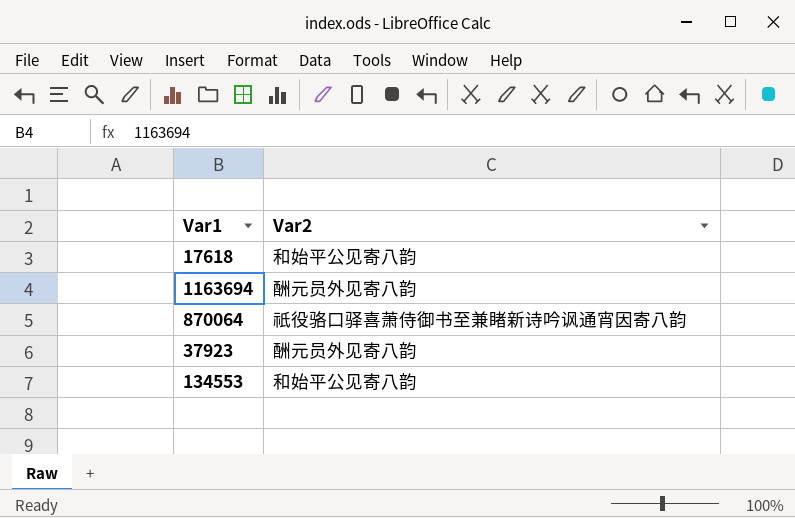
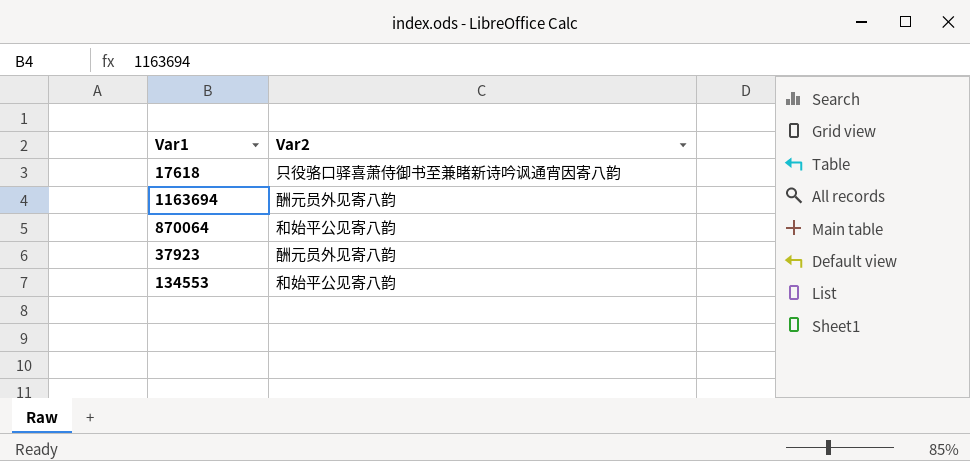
17618 | Var2: 和始平公见寄八韵 -> 只役骆口驿喜萧侍御书至兼睹新诗吟讽通宵因寄八韵
870064 | Var2: 祇役骆口驿喜萧侍御书至兼睹新诗吟讽通宵因寄八韵 -> 和始平公见寄八韵

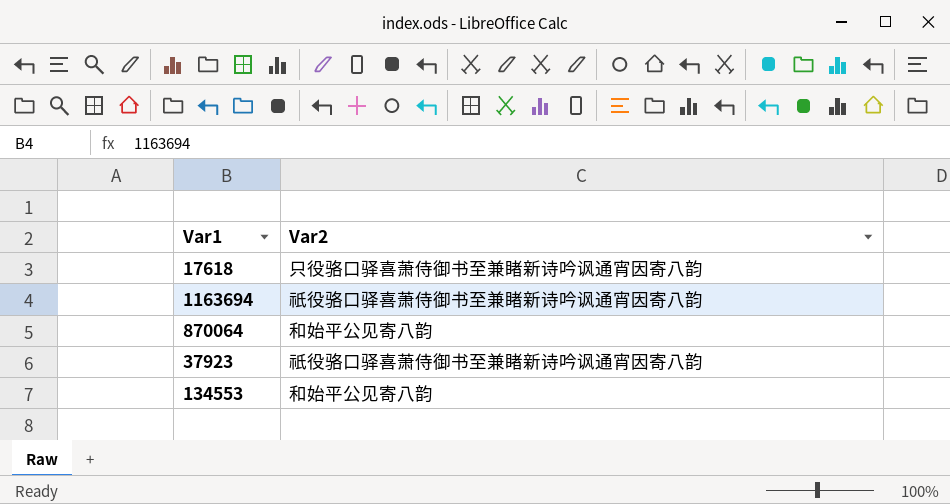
1163694 | Var2: 酬元员外见寄八韵 -> 祇役骆口驿喜萧侍御书至兼睹新诗吟讽通宵因寄八韵
37923 | Var2: 酬元员外见寄八韵 -> 祇役骆口驿喜萧侍御书至兼睹新诗吟讽通宵因寄八韵

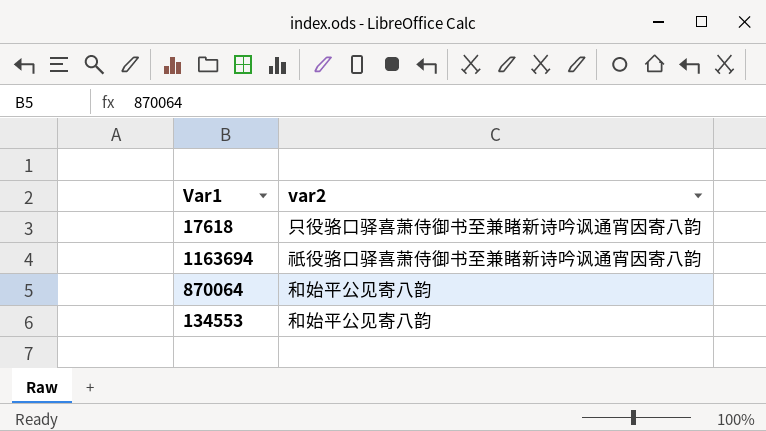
column name: Var2 -> var2
row 37923: 祇役骆口驿喜萧侍御书至兼睹新诗吟讽通宵因寄八韵 -> none

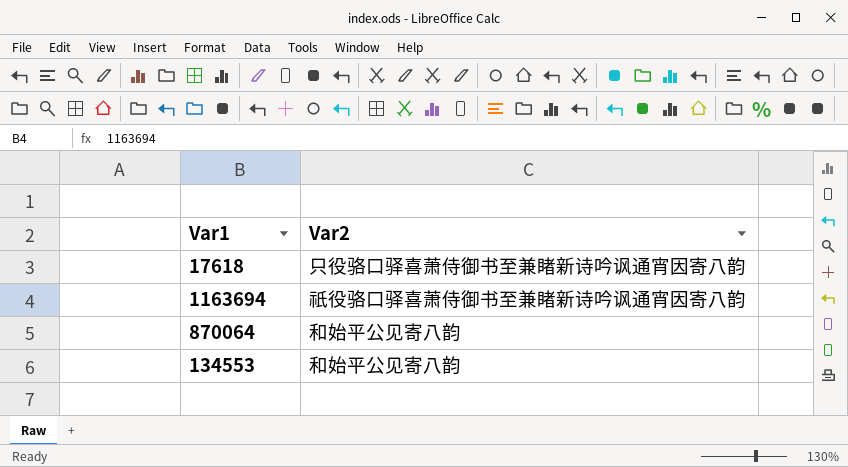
column name: var2 -> Var2

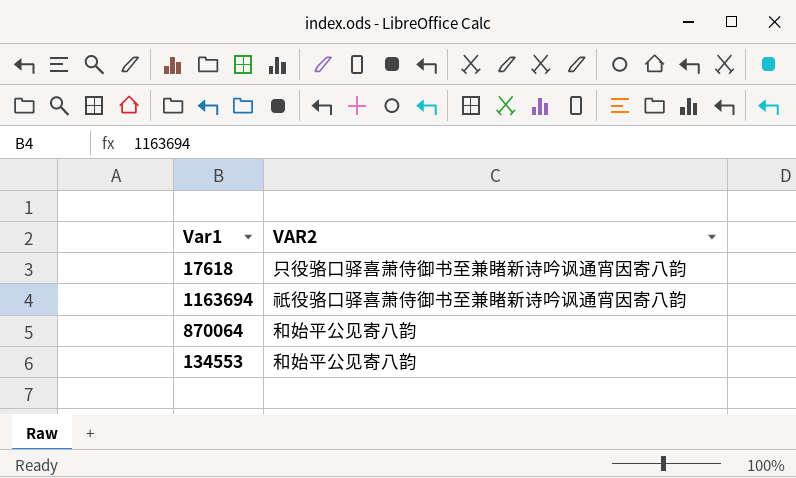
column name: Var2 -> VAR2

